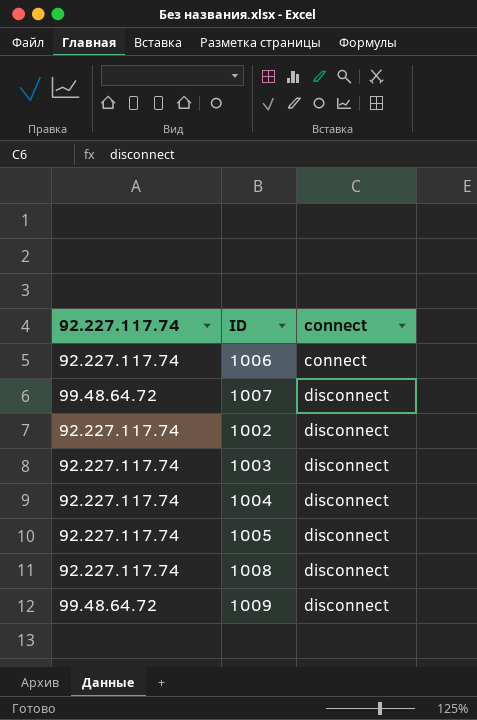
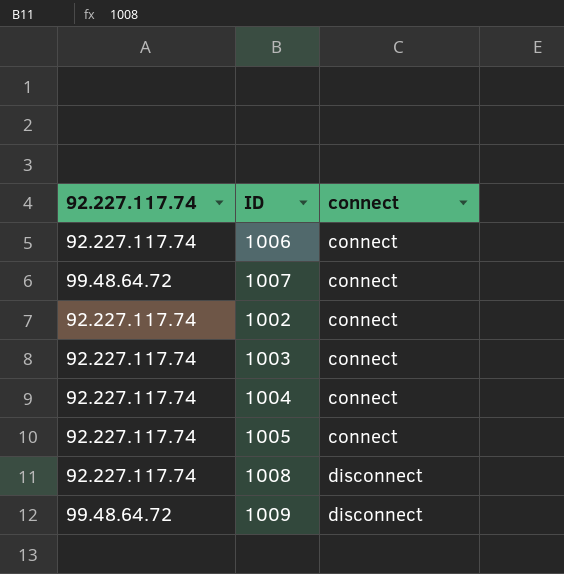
1007 | connect: disconnect -> connect
1002 | connect: disconnect -> connect
1003 | connect: disconnect -> connect
1004 | connect: disconnect -> connect
1005 | connect: disconnect -> connect

